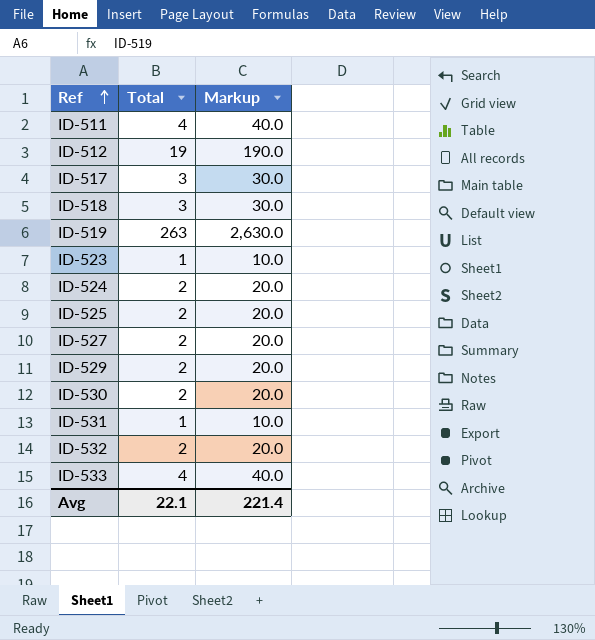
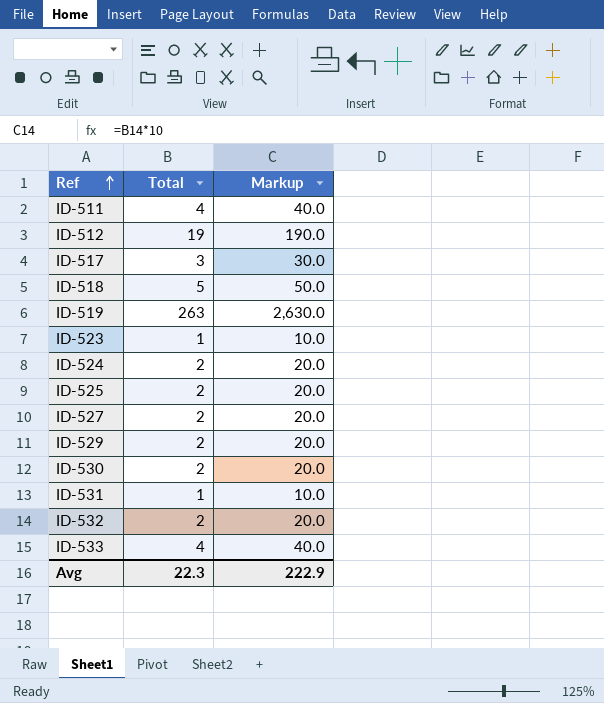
ID-518 | Total: 3 -> 5
ID-518 | Markup: 30.0 -> 50.0
Avg | Total: 22.1 -> 22.3
Avg | Markup: 221.4 -> 222.9

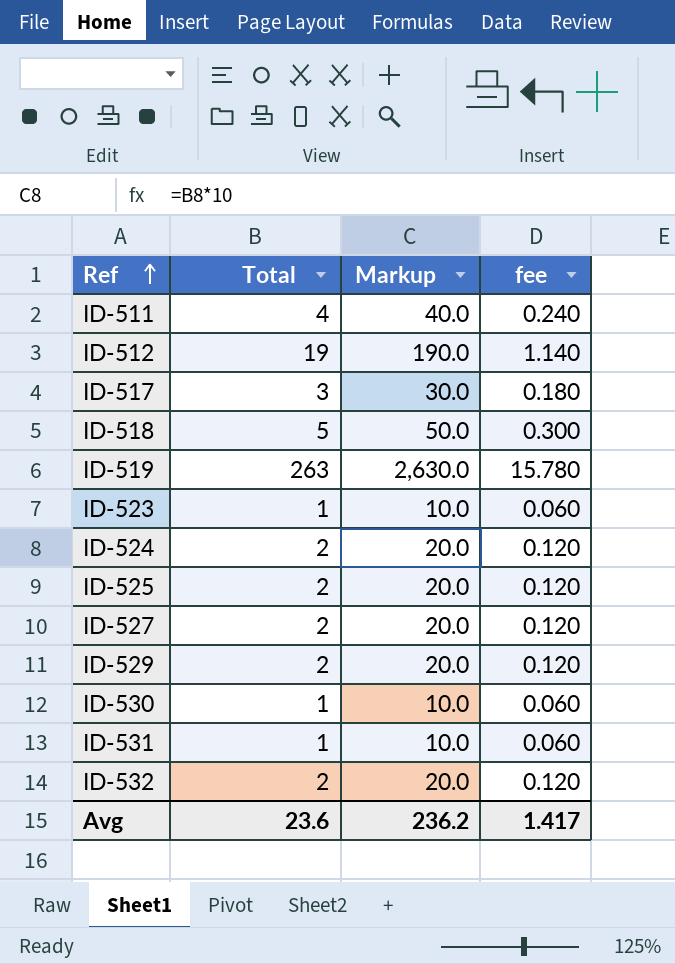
column fee | formula: none -> [Total] * 0.06
row ID-533: 4 | 40.0 -> none
ID-530 | Total: 2 -> 1
ID-530 | Markup: 20.0 -> 10.0
Avg | Total: 22.3 -> 23.6
Avg | Markup: 222.9 -> 236.2

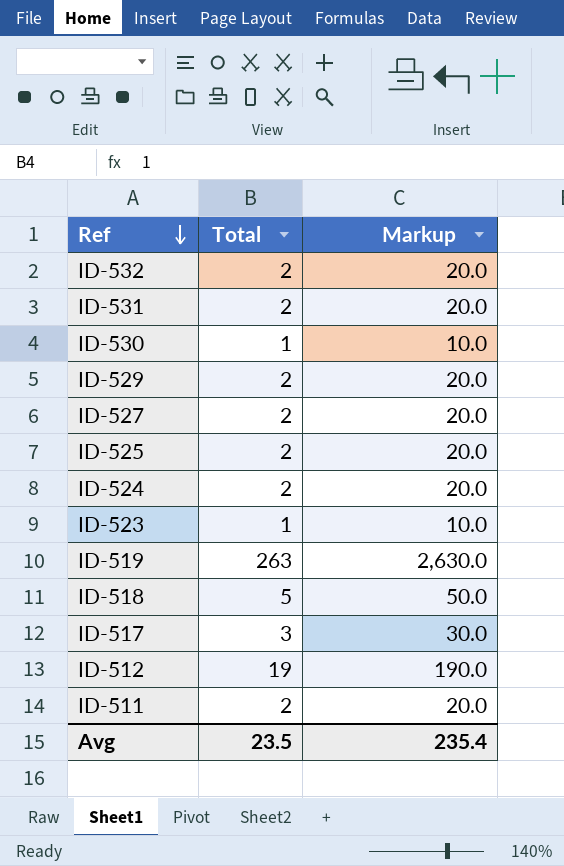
row order: Ref ascending -> Ref descending
column fee | formula: [Total] * 0.06 -> none
ID-531 | Total: 1 -> 2
ID-531 | Markup: 10.0 -> 20.0
ID-511 | Total: 4 -> 2
ID-511 | Markup: 40.0 -> 20.0
Avg | Total: 23.6 -> 23.5
Avg | Markup: 236.2 -> 235.4

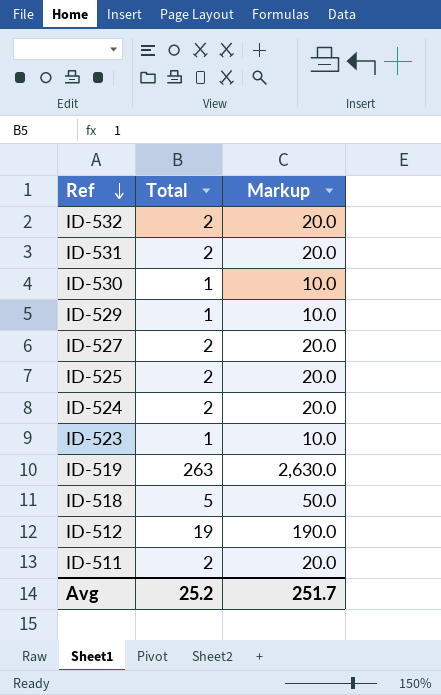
row ID-517: 3 | 30.0 -> none
ID-529 | Total: 2 -> 1
ID-529 | Markup: 20.0 -> 10.0
Avg | Total: 23.5 -> 25.2
Avg | Markup: 235.4 -> 251.7

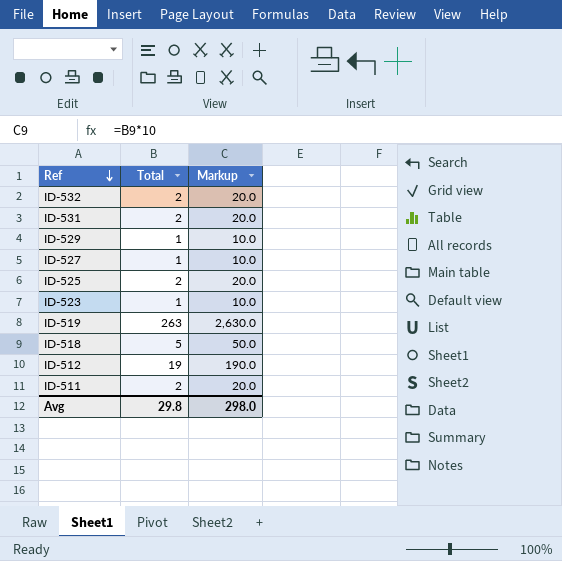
row ID-530: 1 | 10.0 -> none
row ID-524: 2 | 20.0 -> none
ID-527 | Total: 2 -> 1
ID-527 | Markup: 20.0 -> 10.0
Avg | Total: 25.2 -> 29.8
Avg | Markup: 251.7 -> 298.0

